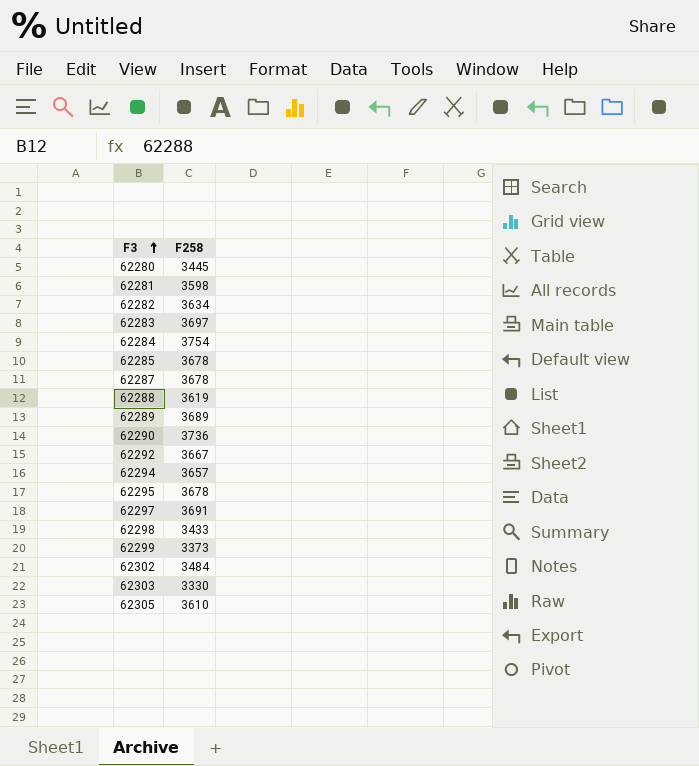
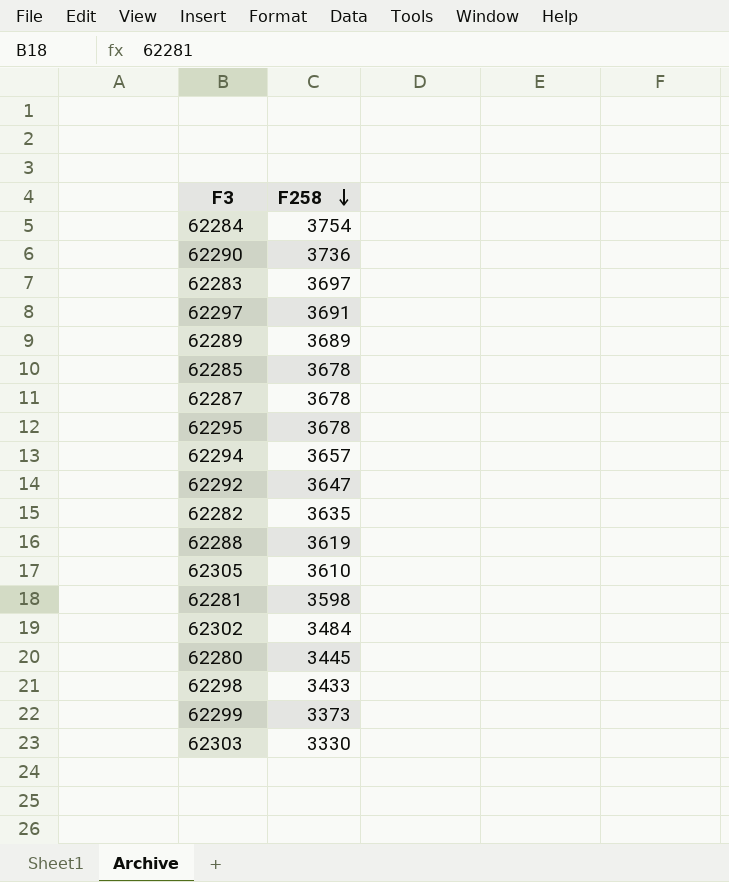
row order: F3 ascending -> F258 descending
62292 | F258: 3667 -> 3647
62282 | F258: 3634 -> 3635

